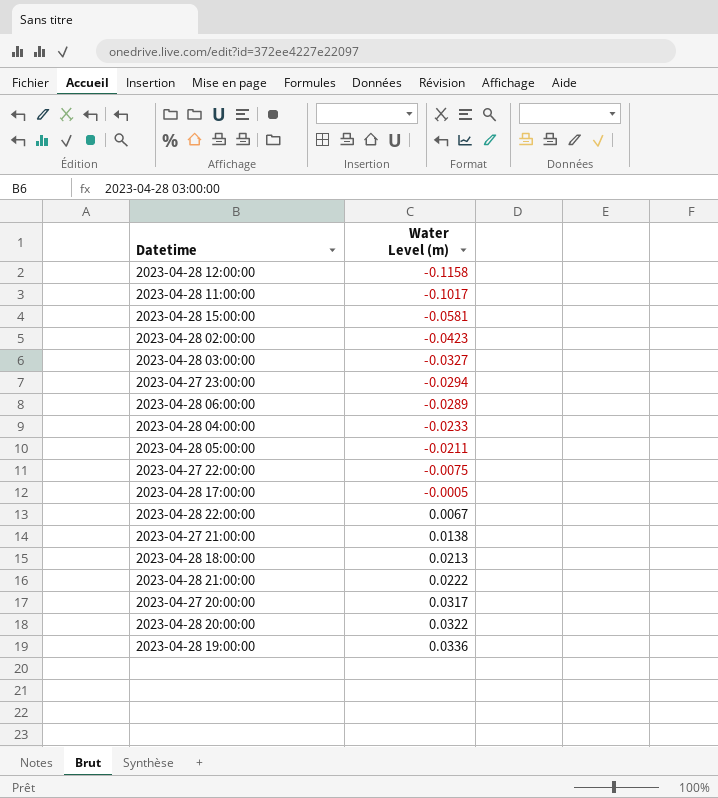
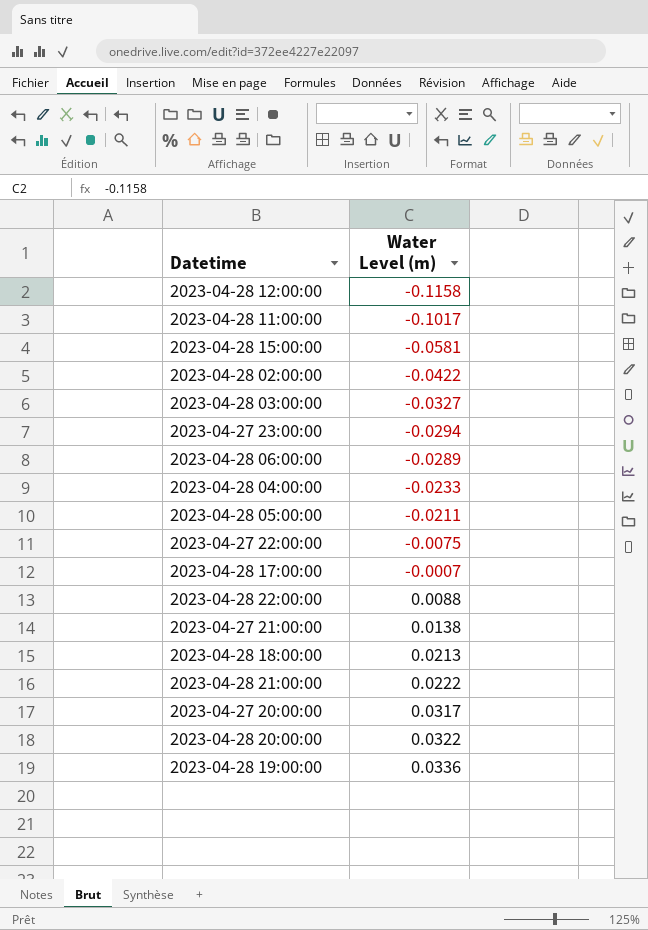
2023-04-28 02:00:00 | Water Level (m): -0.0423 -> -0.0422
2023-04-28 17:00:00 | Water Level (m): -0.0005 -> -0.0007
2023-04-28 22:00:00 | Water Level (m): 0.0067 -> 0.0088

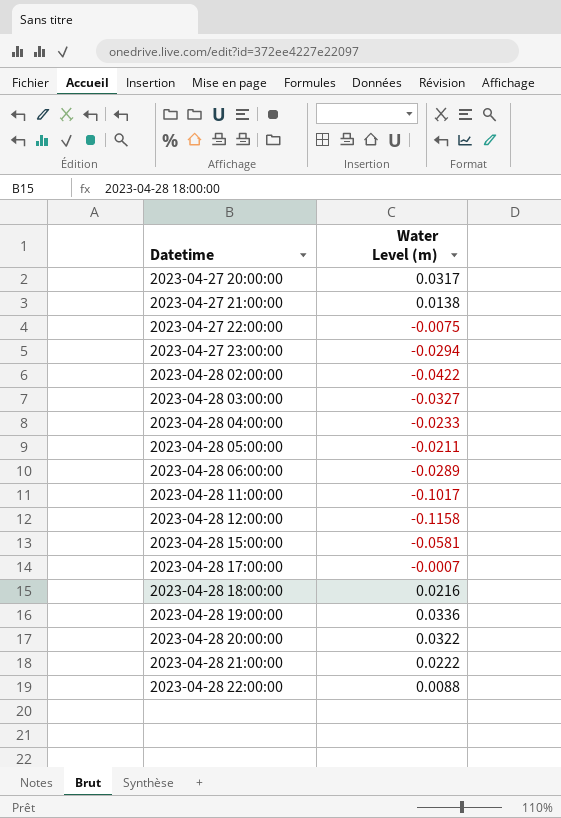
row order: Water Level (m) ascending -> Datetime ascending
2023-04-28 18:00:00 | Water Level (m): 0.0213 -> 0.0216

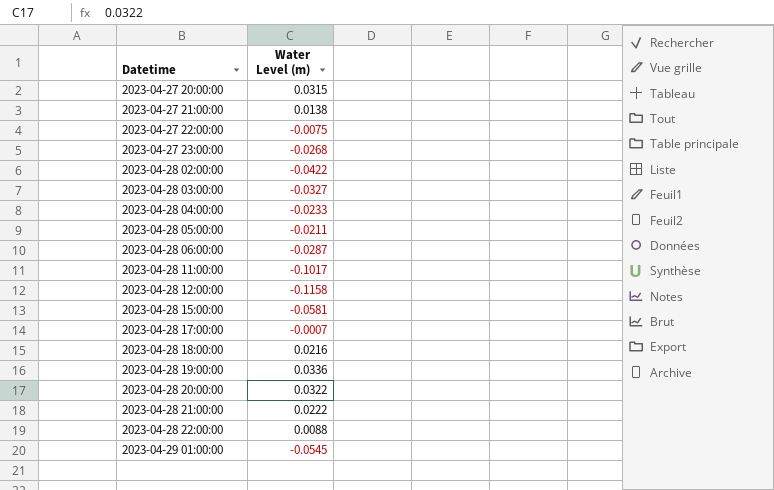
2023-04-27 20:00:00 | Water Level (m): 0.0317 -> 0.0315
2023-04-27 23:00:00 | Water Level (m): -0.0294 -> -0.0268
2023-04-28 06:00:00 | Water Level (m): -0.0289 -> -0.0287
row 2023-04-29 01:00:00: none -> -0.0545

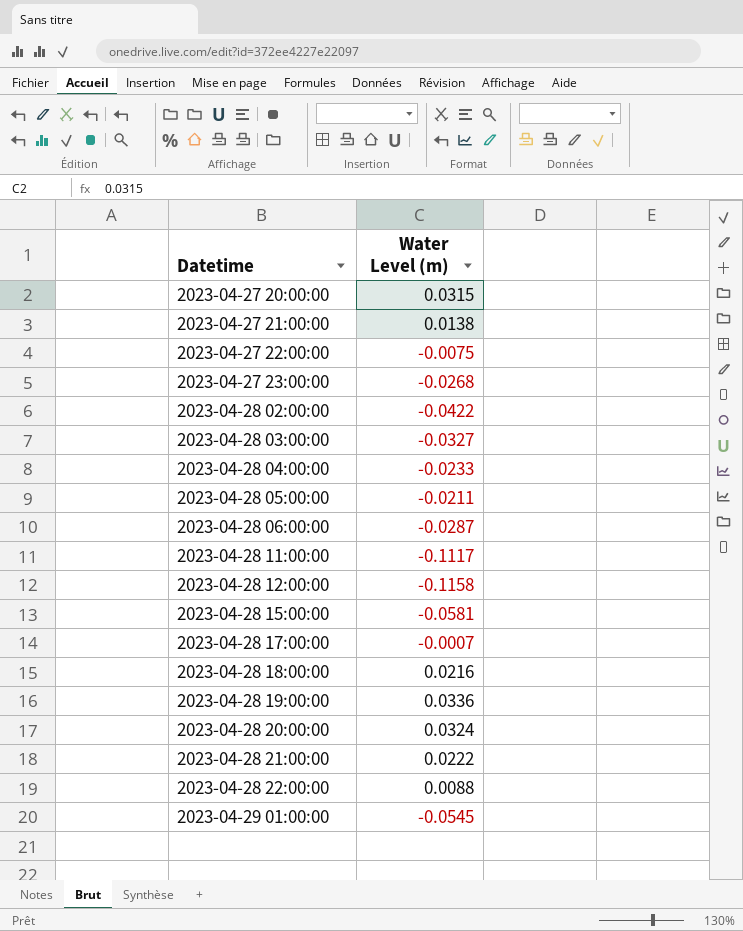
2023-04-28 11:00:00 | Water Level (m): -0.1017 -> -0.1117
2023-04-28 20:00:00 | Water Level (m): 0.0322 -> 0.0324

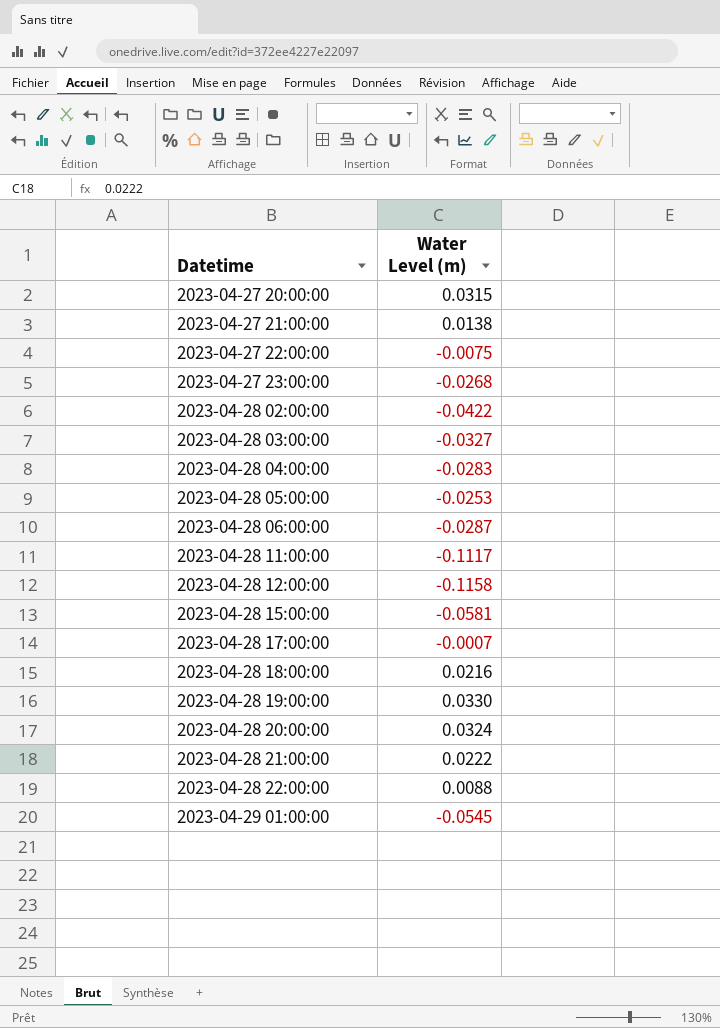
2023-04-28 04:00:00 | Water Level (m): -0.0233 -> -0.0283
2023-04-28 05:00:00 | Water Level (m): -0.0211 -> -0.0253
2023-04-28 19:00:00 | Water Level (m): 0.0336 -> 0.0330

